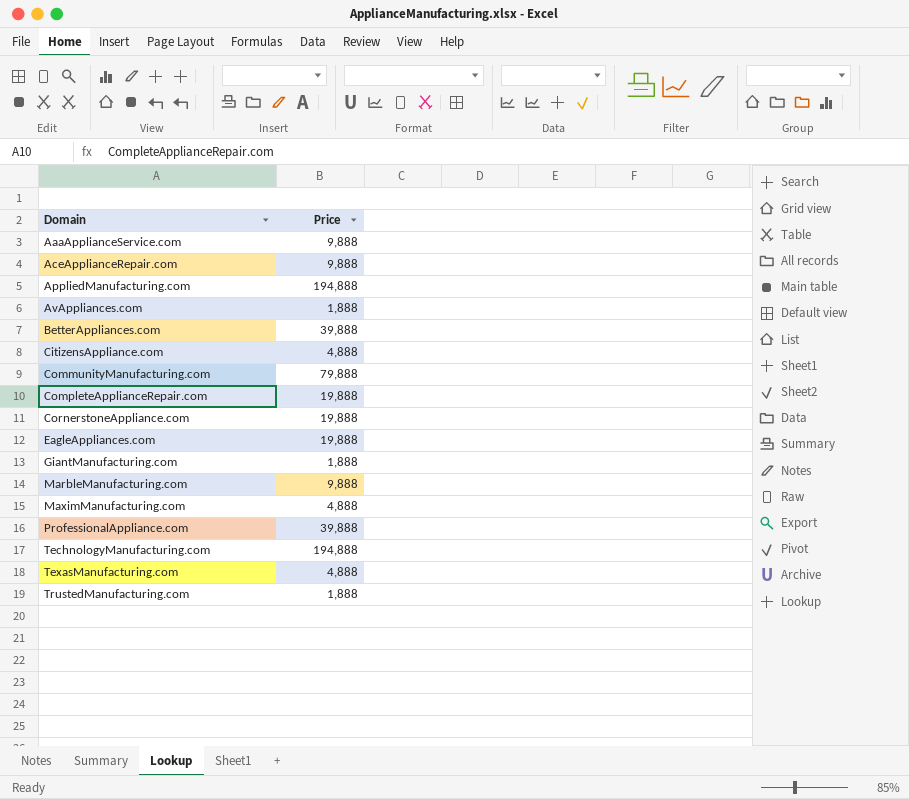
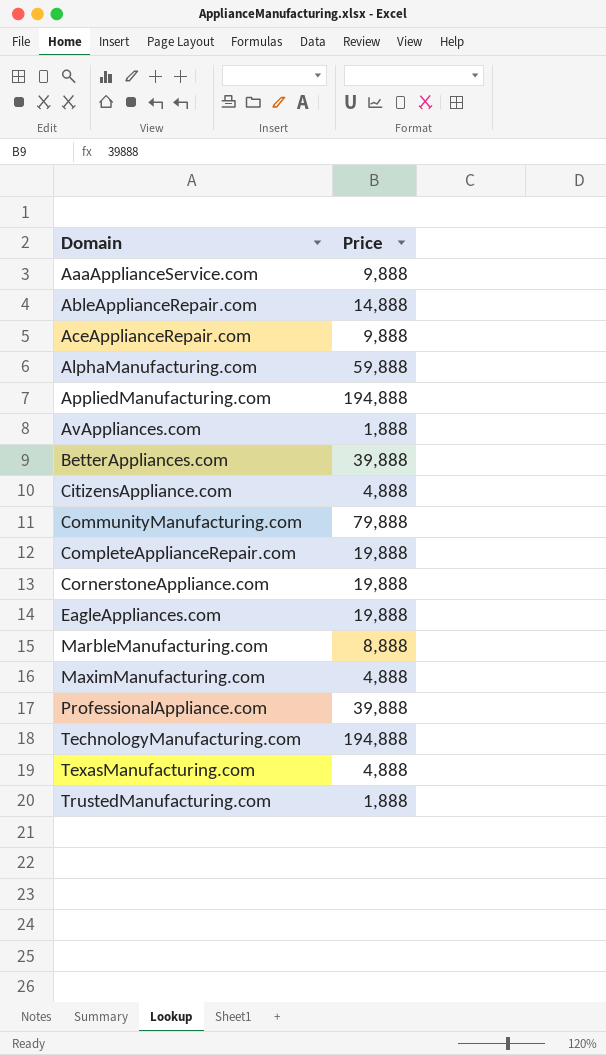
row GiantManufacturing.com: 1,888 -> none
row AbleApplianceRepair.com: none -> 14,888
row AlphaManufacturing.com: none -> 59,888
MarbleManufacturing.com | Price: 9,888 -> 8,888

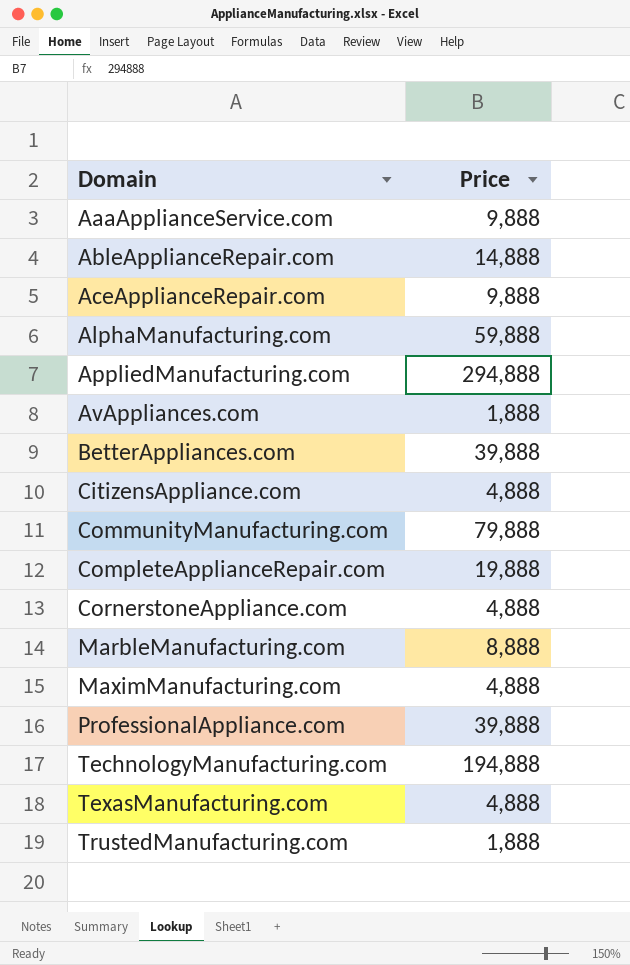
row EagleAppliances.com: 19,888 -> none
AppliedManufacturing.com | Price: 194,888 -> 294,888
CornerstoneAppliance.com | Price: 19,888 -> 4,888

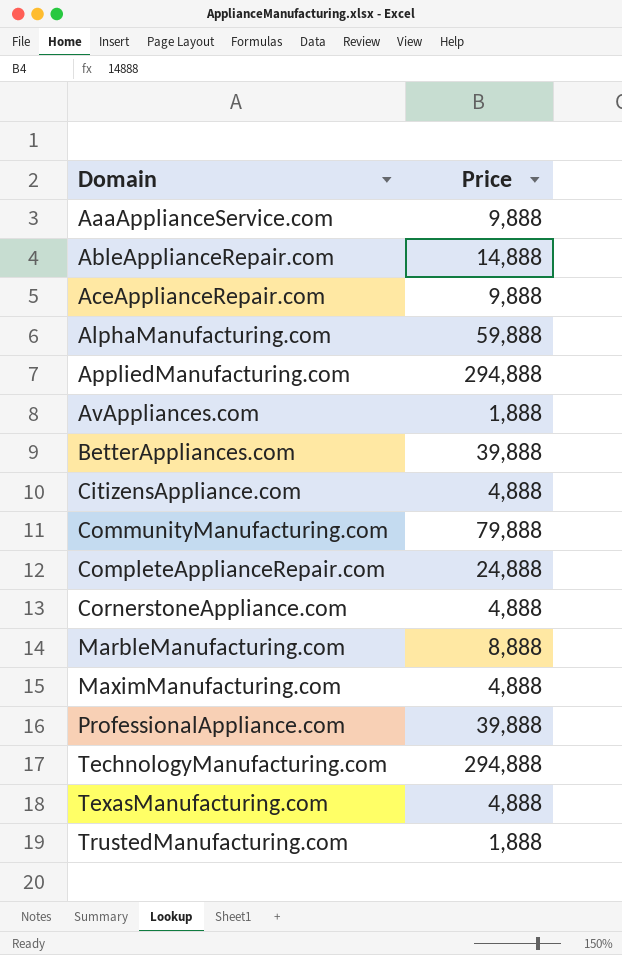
CompleteApplianceRepair.com | Price: 19,888 -> 24,888
TechnologyManufacturing.com | Price: 194,888 -> 294,888

